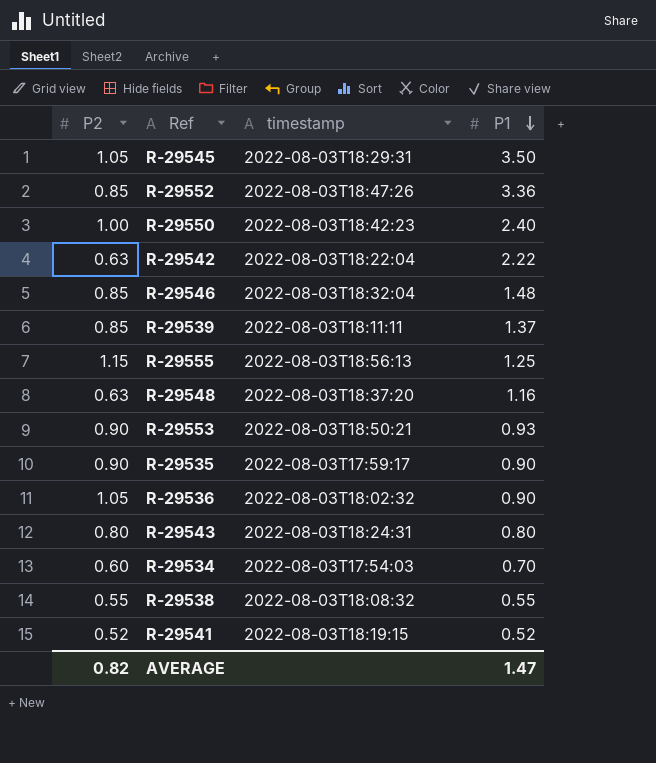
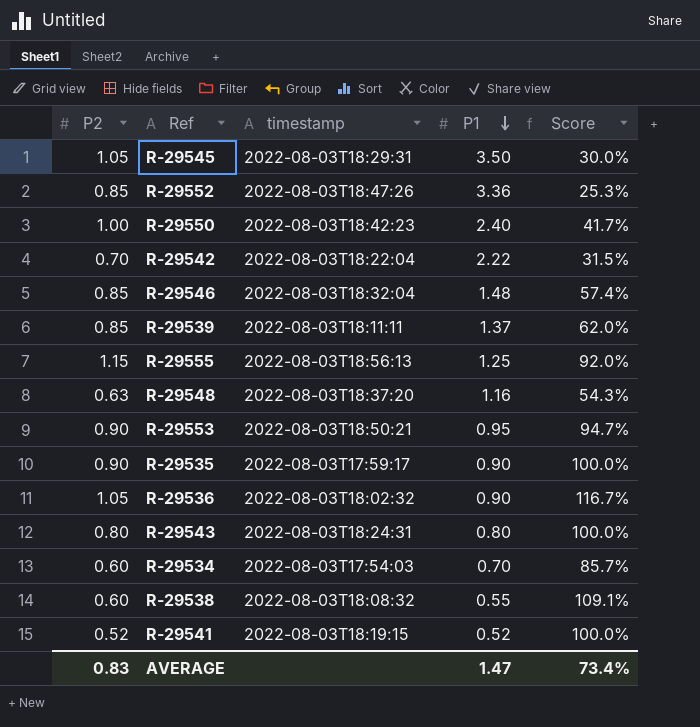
column Score | formula: none -> [P2] / [P1]
R-29542 | P2: 0.63 -> 0.70
R-29553 | P1: 0.93 -> 0.95
R-29538 | P2: 0.55 -> 0.60
AVERAGE | P2: 0.82 -> 0.83

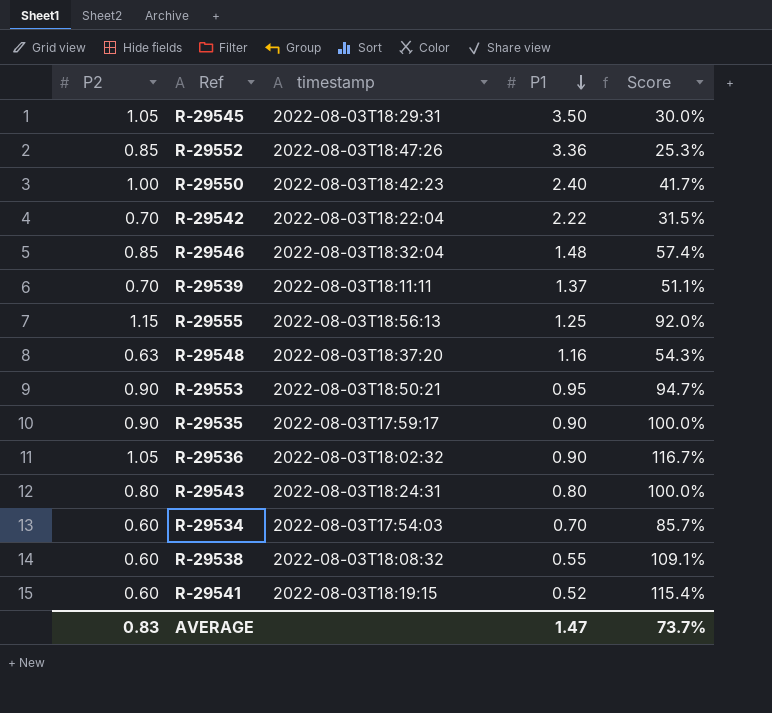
R-29539 | P2: 0.85 -> 0.70
R-29539 | Score: 62.0% -> 51.1%
R-29541 | P2: 0.52 -> 0.60
R-29541 | Score: 100.0% -> 115.4%
AVERAGE | Score: 73.4% -> 73.7%

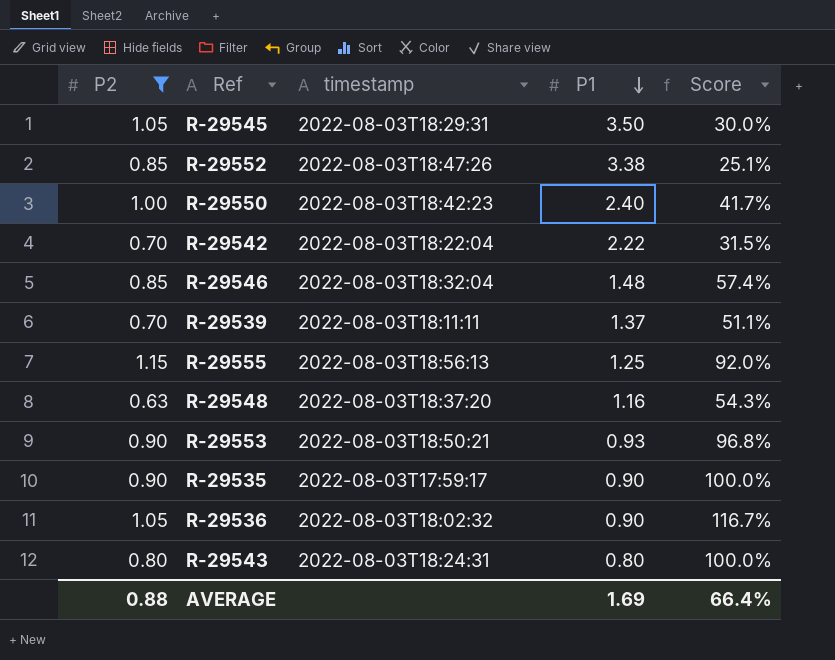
filter: none -> P2 != 0.60
R-29552 | P1: 3.36 -> 3.38
R-29552 | Score: 25.3% -> 25.1%
R-29553 | P1: 0.95 -> 0.93
R-29553 | Score: 94.7% -> 96.8%
AVERAGE | P2: 0.83 -> 0.88
AVERAGE | P1: 1.47 -> 1.69
AVERAGE | Score: 73.7% -> 66.4%

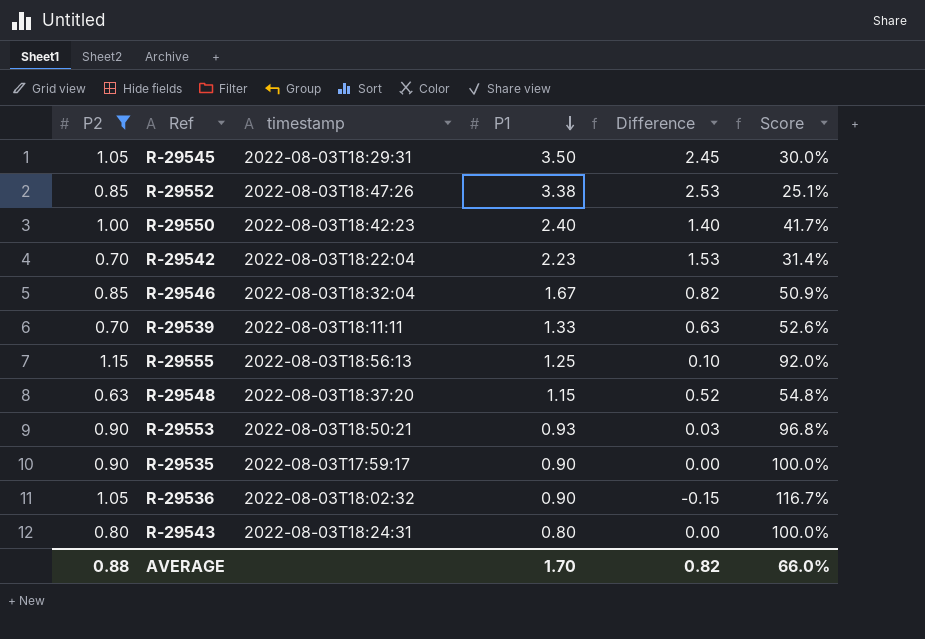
column Difference | formula: none -> [P1] - [P2]
R-29542 | P1: 2.22 -> 2.23
R-29542 | Score: 31.5% -> 31.4%
R-29546 | P1: 1.48 -> 1.67
R-29546 | Score: 57.4% -> 50.9%
R-29539 | P1: 1.37 -> 1.33
R-29539 | Score: 51.1% -> 52.6%
R-29548 | P1: 1.16 -> 1.15
R-29548 | Score: 54.3% -> 54.8%
AVERAGE | P1: 1.69 -> 1.70
AVERAGE | Score: 66.4% -> 66.0%

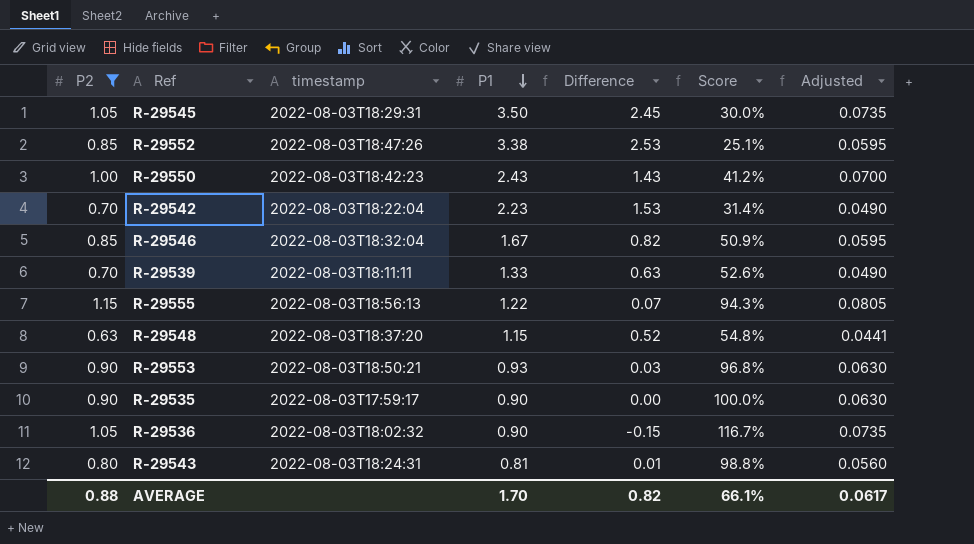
column Adjusted | formula: none -> [P2] * 0.07
R-29550 | P1: 2.40 -> 2.43
R-29550 | Difference: 1.40 -> 1.43
R-29550 | Score: 41.7% -> 41.2%
R-29555 | P1: 1.25 -> 1.22
R-29555 | Difference: 0.10 -> 0.07
R-29555 | Score: 92.0% -> 94.3%
R-29543 | P1: 0.80 -> 0.81
R-29543 | Difference: 0.00 -> 0.01
R-29543 | Score: 100.0% -> 98.8%
AVERAGE | Score: 66.0% -> 66.1%

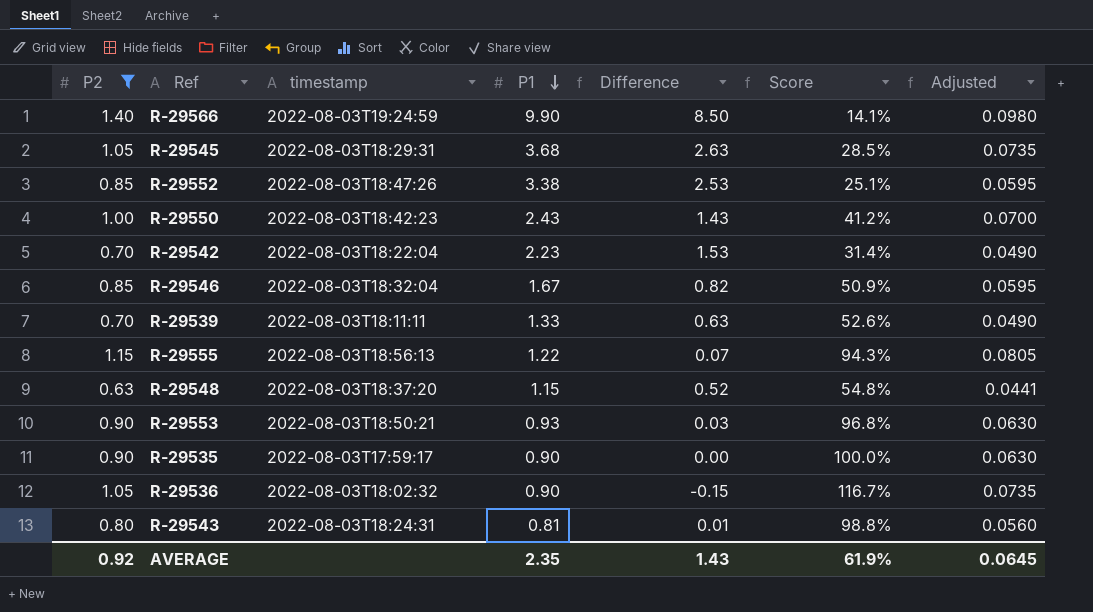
row R-29566: none -> 1.40 | 2022-08-03T19:24:59 | 9.90 | 8.50 | 14.1% | 0.0980
R-29545 | P1: 3.50 -> 3.68
R-29545 | Difference: 2.45 -> 2.63
R-29545 | Score: 30.0% -> 28.5%
AVERAGE | P2: 0.88 -> 0.92
AVERAGE | P1: 1.70 -> 2.35
AVERAGE | Difference: 0.82 -> 1.43
AVERAGE | Score: 66.1% -> 61.9%
AVERAGE | Adjusted: 0.0617 -> 0.0645

